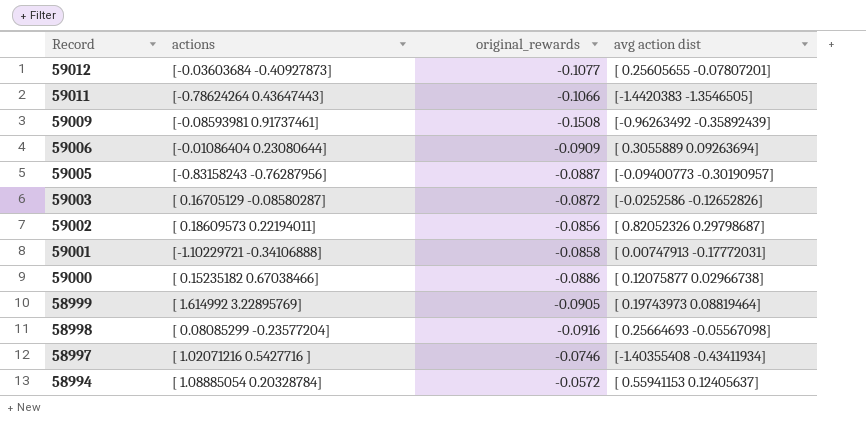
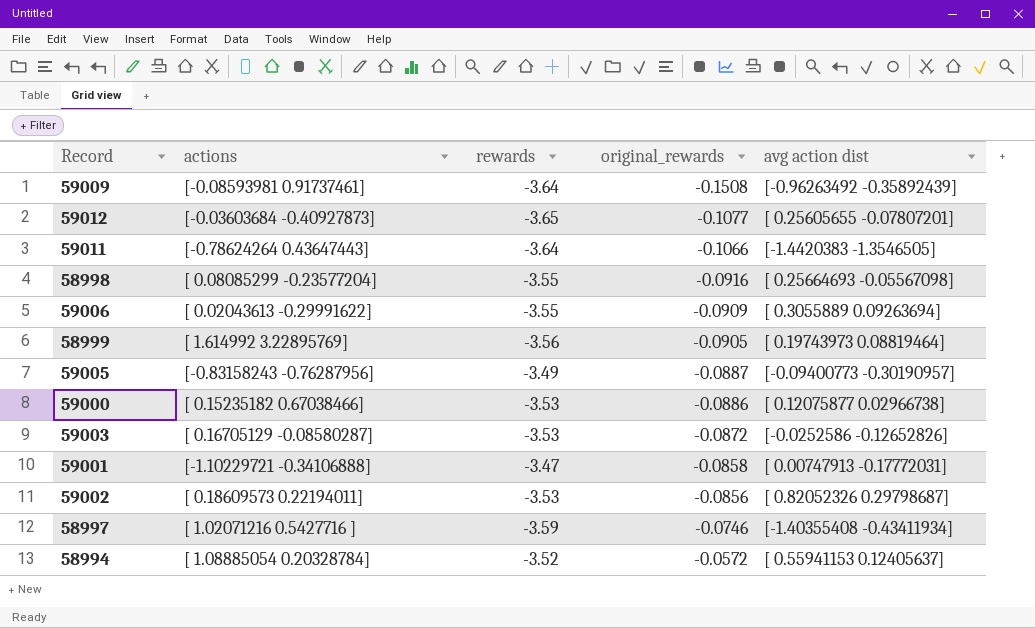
row order: Record descending -> original_rewards ascending
column rewards | position: none -> 3
59006 | actions: [-0.01086404 0.23080644] -> [ 0.02043613 -0.29991622]

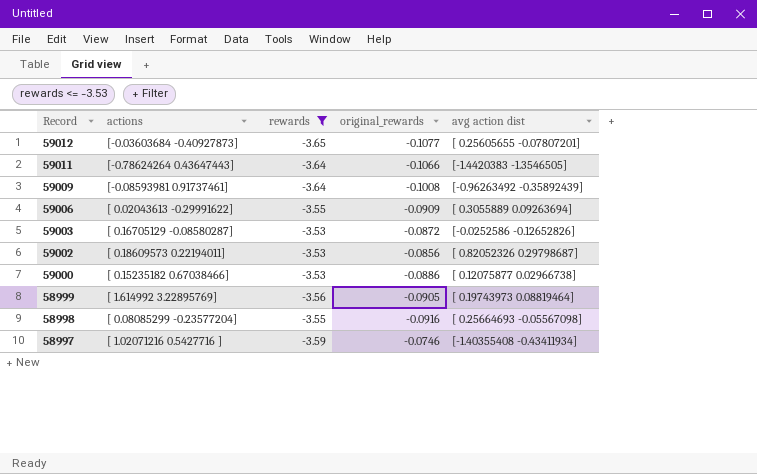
filter: none -> rewards <= -3.53
row order: original_rewards ascending -> Record descending
59009 | original_rewards: -0.1508 -> -0.1008

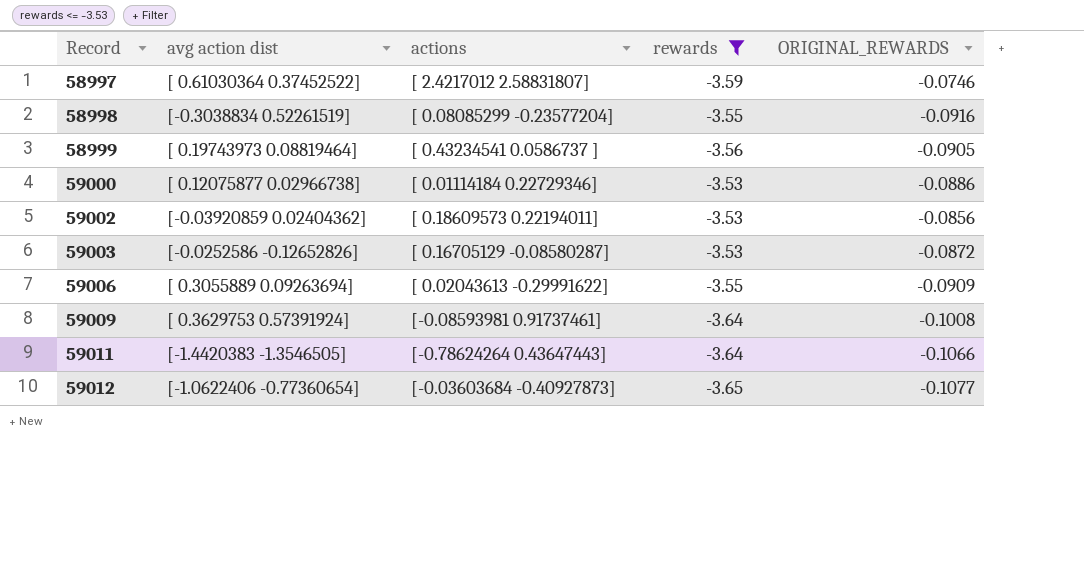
row order: Record descending -> Record ascending
column avg action dist | position: 5 -> 2
column name: original_rewards -> ORIGINAL_REWARDS
58997 | avg action dist: [-1.40355408 -0.43411934] -> [ 0.61030364 0.37452522]
58997 | actions: [ 1.02071216 0.5427716 ] -> [ 2.4217012 2.58831807]
58998 | avg action dist: [ 0.25664693 -0.05567098] -> [-0.3038834 0.52261519]
58999 | actions: [ 1.614992 3.22895769] -> [ 0.43234541 0.0586737 ]
59000 | actions: [ 0.15235182 0.67038466] -> [ 0.01114184 0.22729346]
59002 | avg action dist: [ 0.82052326 0.29798687] -> [-0.03920859 0.02404362]
59009 | avg action dist: [-0.96263492 -0.35892439] -> [ 0.3629753 0.57391924]
59012 | avg action dist: [ 0.25605655 -0.07807201] -> [-1.0622406 -0.77360654]

